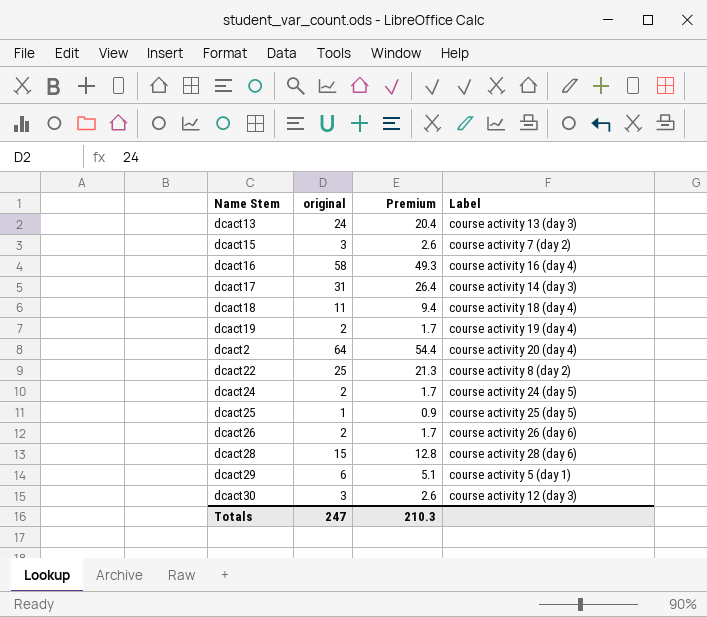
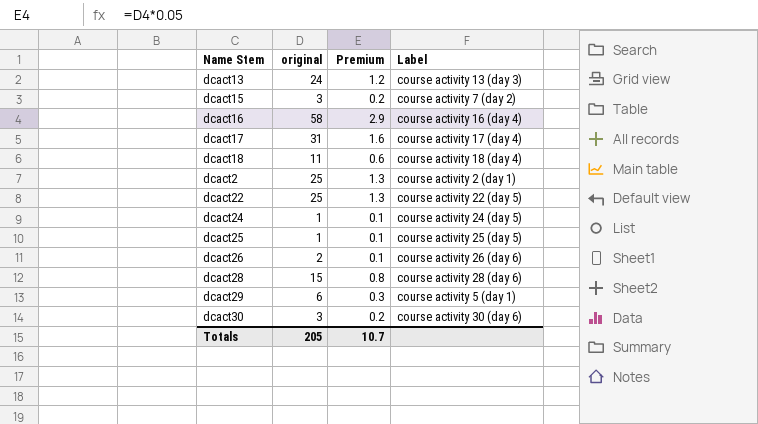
column Premium | formula: [original] * 0.85 -> [original] * 0.05
row dcact19: 2 | 1.7 | course activity 19 (day 4) -> none
dcact17 | Label: course activity 14 (day 3) -> course activity 17 (day 4)
dcact2 | original: 64 -> 25
dcact2 | Label: course activity 20 (day 4) -> course activity 2 (day 1)
dcact22 | Label: course activity 8 (day 2) -> course activity 22 (day 5)
dcact24 | original: 2 -> 1
dcact30 | Label: course activity 12 (day 3) -> course activity 30 (day 6)
Totals | original: 247 -> 205
Totals | Premium: 210.3 -> 10.7

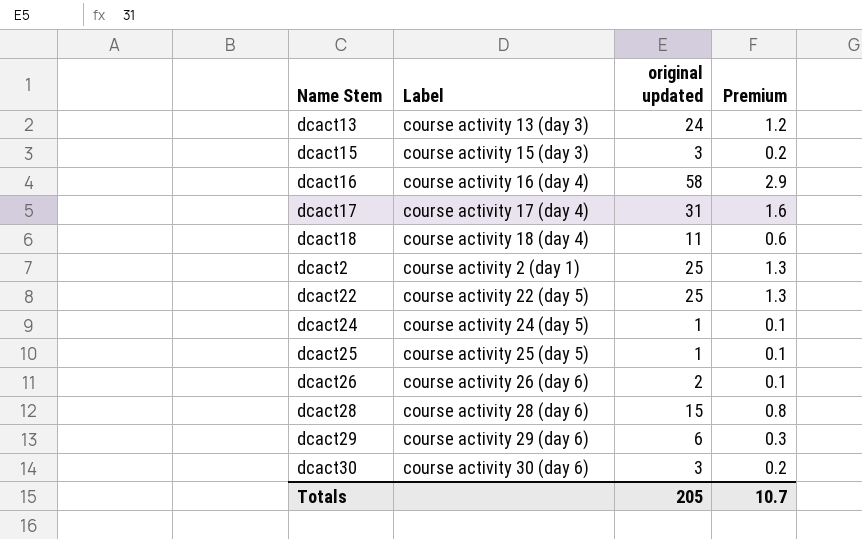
column Label | position: 4 -> 2
column name: original -> original updated
dcact15 | Label: course activity 7 (day 2) -> course activity 15 (day 3)
dcact29 | Label: course activity 5 (day 1) -> course activity 29 (day 6)

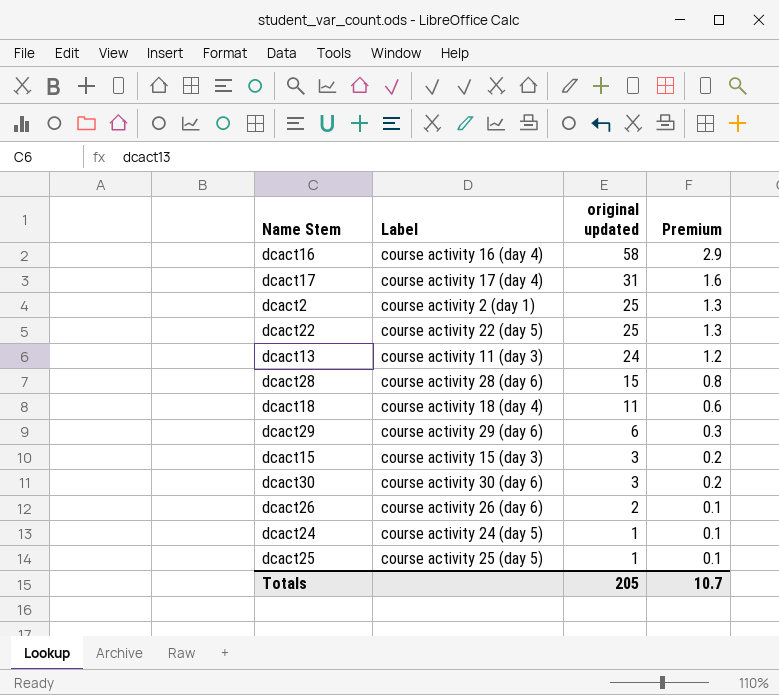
row order: none -> original updated descending
dcact13 | Label: course activity 13 (day 3) -> course activity 11 (day 3)

